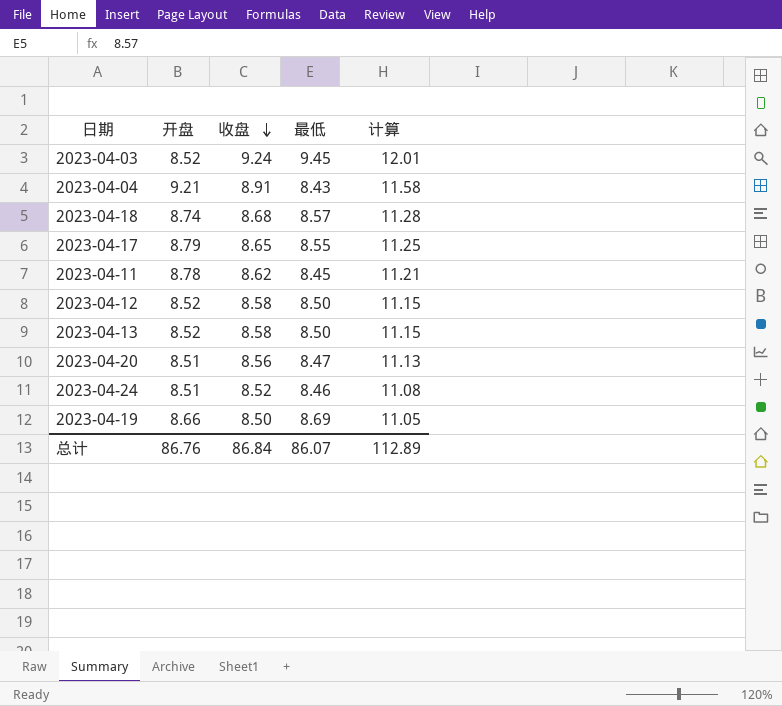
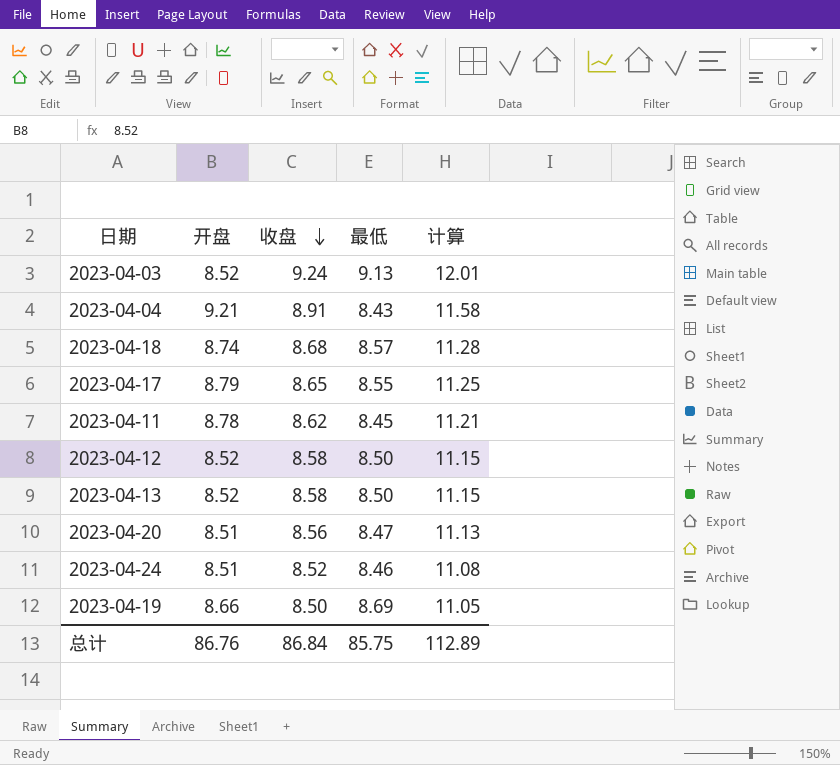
2023-04-03 | 最低: 9.45 -> 9.13
总计 | 最低: 86.07 -> 85.75

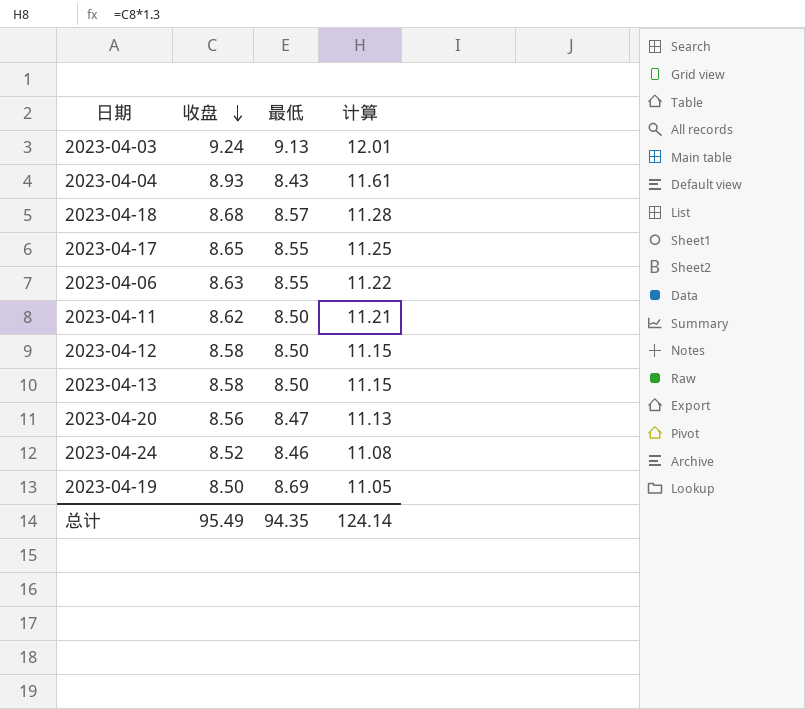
column 开盘 | position: 2 -> none
2023-04-04 | 收盘: 8.91 -> 8.93
2023-04-04 | 计算: 11.58 -> 11.61
row 2023-04-06: none -> 8.63 | 8.55 | 11.22
2023-04-11 | 最低: 8.45 -> 8.50
总计 | 收盘: 86.84 -> 95.49
总计 | 最低: 85.75 -> 94.35
总计 | 计算: 112.89 -> 124.14

